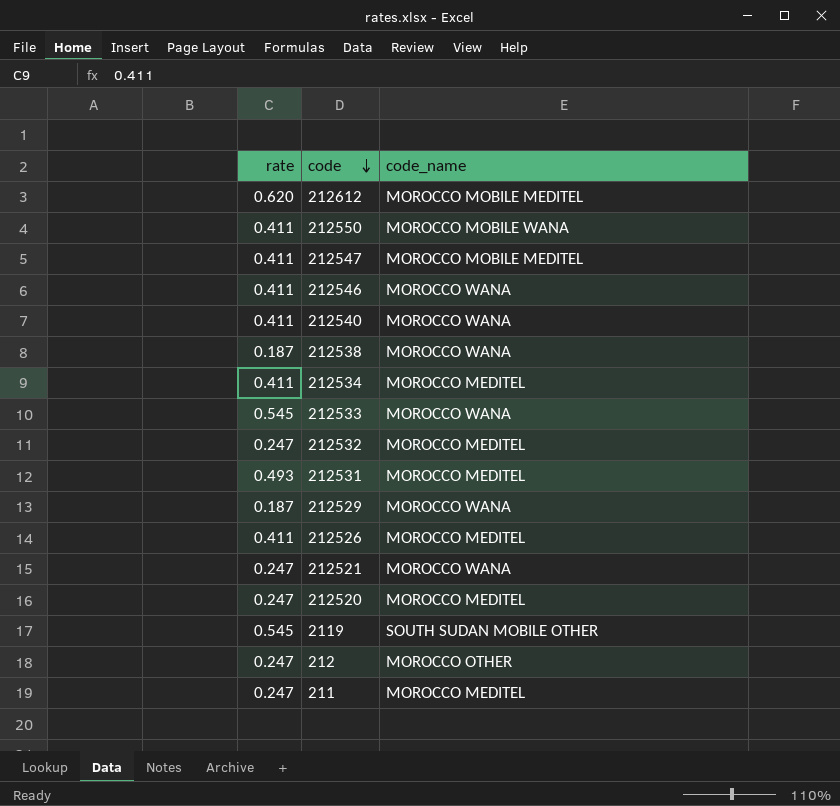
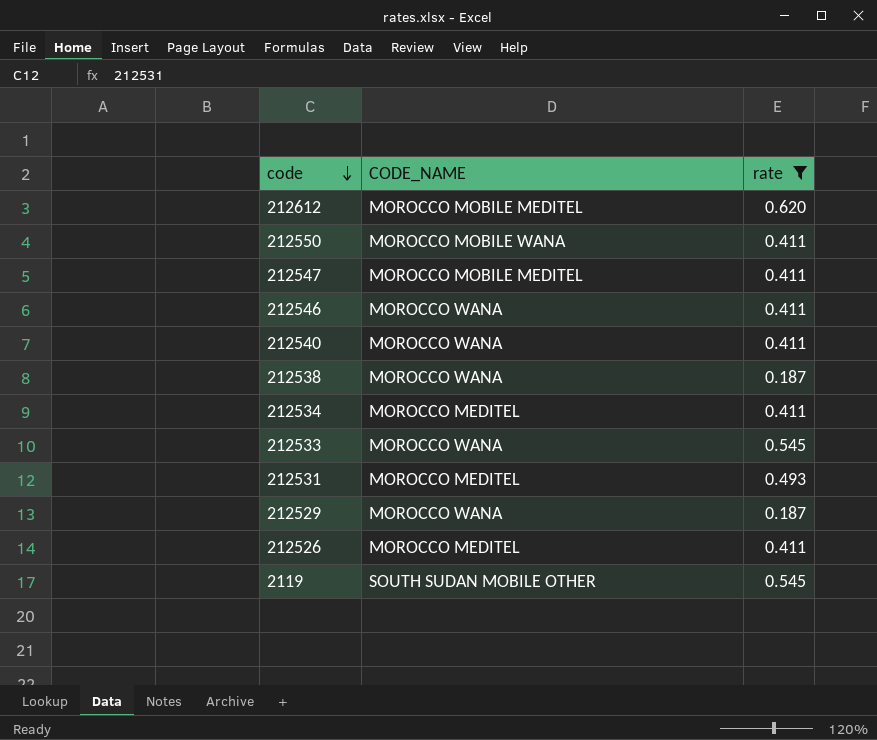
filter: none -> rate != 0.247
column name: code_name -> CODE_NAME
column rate | position: 1 -> 3

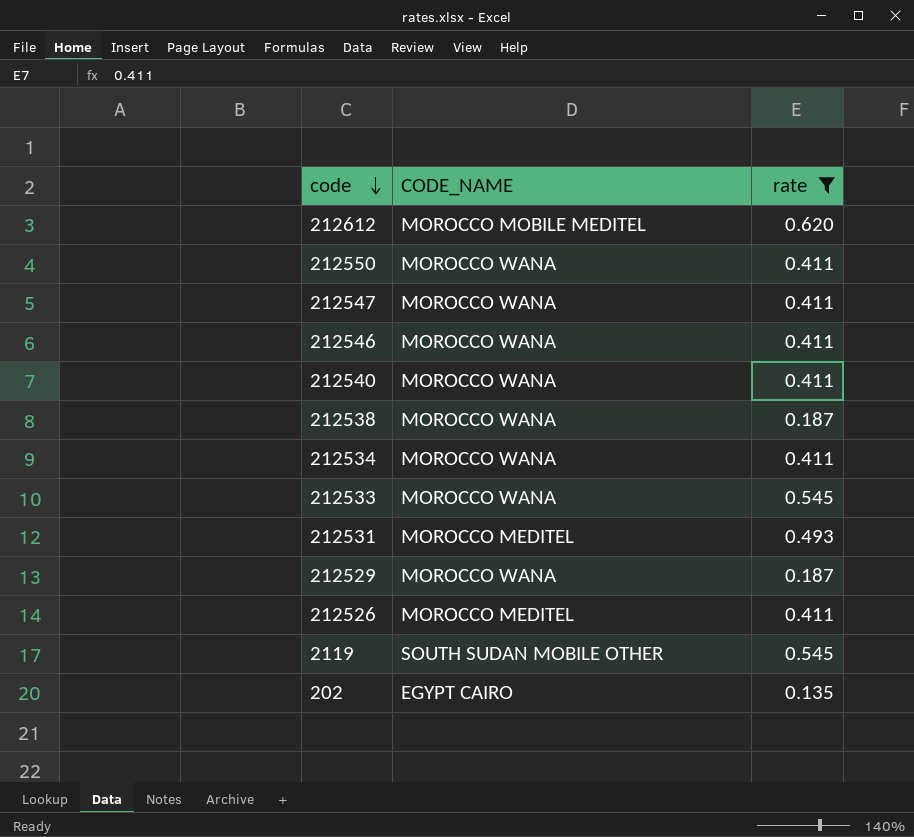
212550 | CODE_NAME: MOROCCO MOBILE WANA -> MOROCCO WANA
212547 | CODE_NAME: MOROCCO MOBILE MEDITEL -> MOROCCO WANA
212534 | CODE_NAME: MOROCCO MEDITEL -> MOROCCO WANA
row 202: none -> EGYPT CAIRO | 0.135

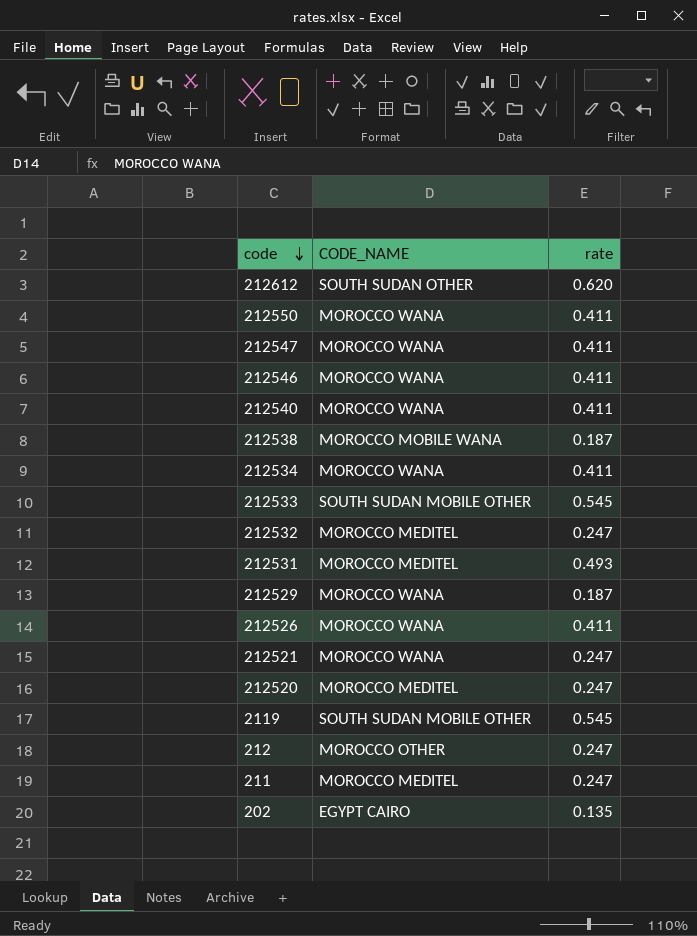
filter: rate != 0.247 -> none
212612 | CODE_NAME: MOROCCO MOBILE MEDITEL -> SOUTH SUDAN OTHER
212538 | CODE_NAME: MOROCCO WANA -> MOROCCO MOBILE WANA
212533 | CODE_NAME: MOROCCO WANA -> SOUTH SUDAN MOBILE OTHER
212526 | CODE_NAME: MOROCCO MEDITEL -> MOROCCO WANA

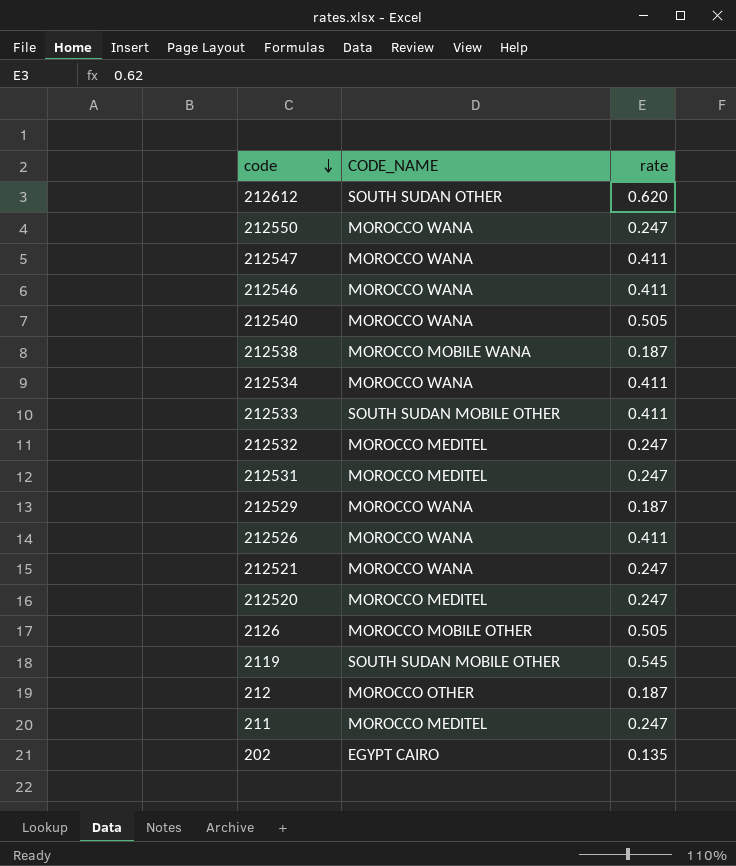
212550 | rate: 0.411 -> 0.247
212540 | rate: 0.411 -> 0.505
212533 | rate: 0.545 -> 0.411
212531 | rate: 0.493 -> 0.247
row 2126: none -> MOROCCO MOBILE OTHER | 0.505
212 | rate: 0.247 -> 0.187

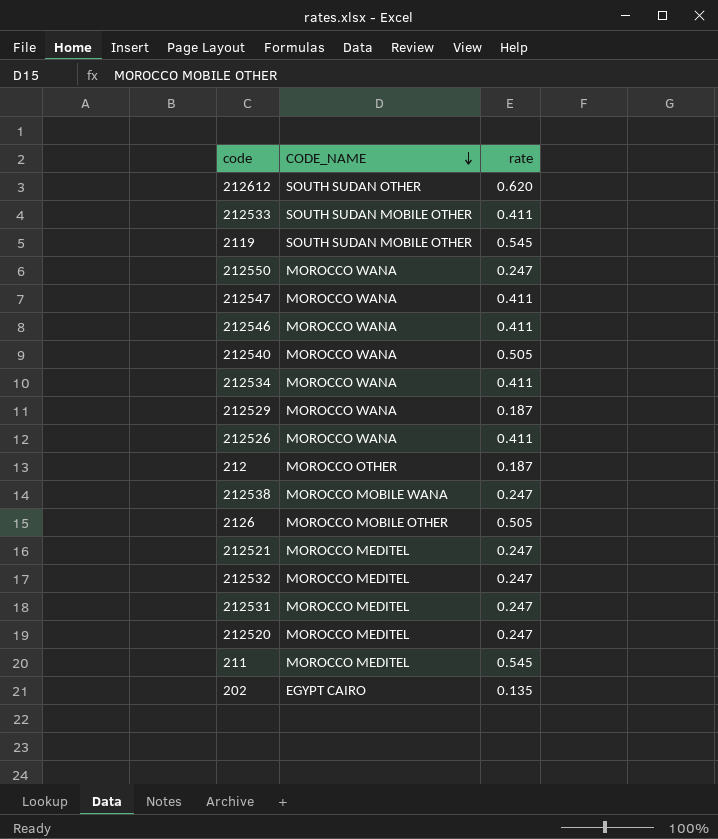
row order: code descending -> CODE_NAME descending
212538 | rate: 0.187 -> 0.247
212521 | CODE_NAME: MOROCCO WANA -> MOROCCO MEDITEL
211 | rate: 0.247 -> 0.545

